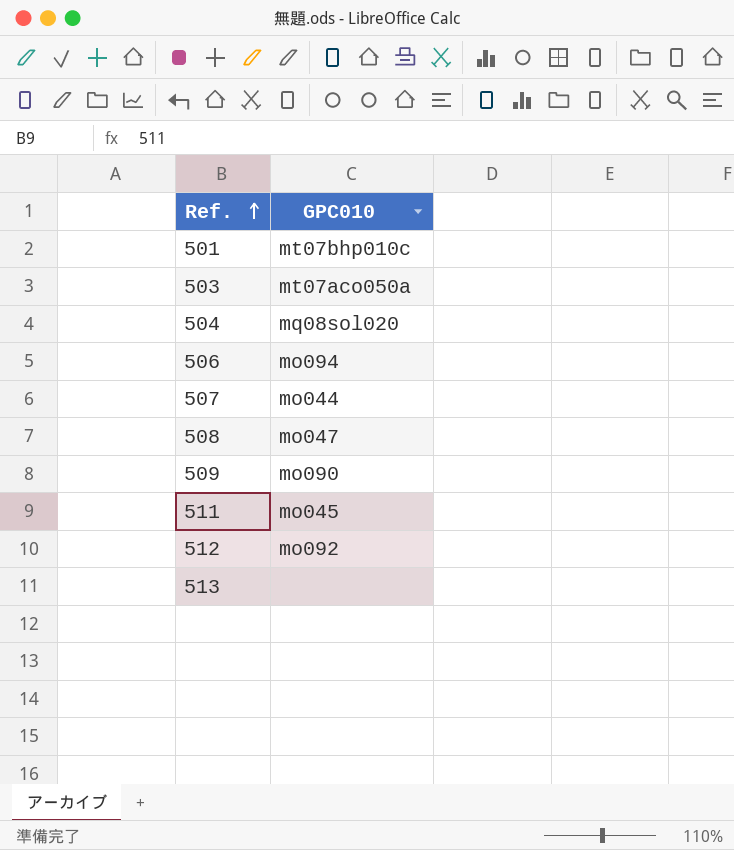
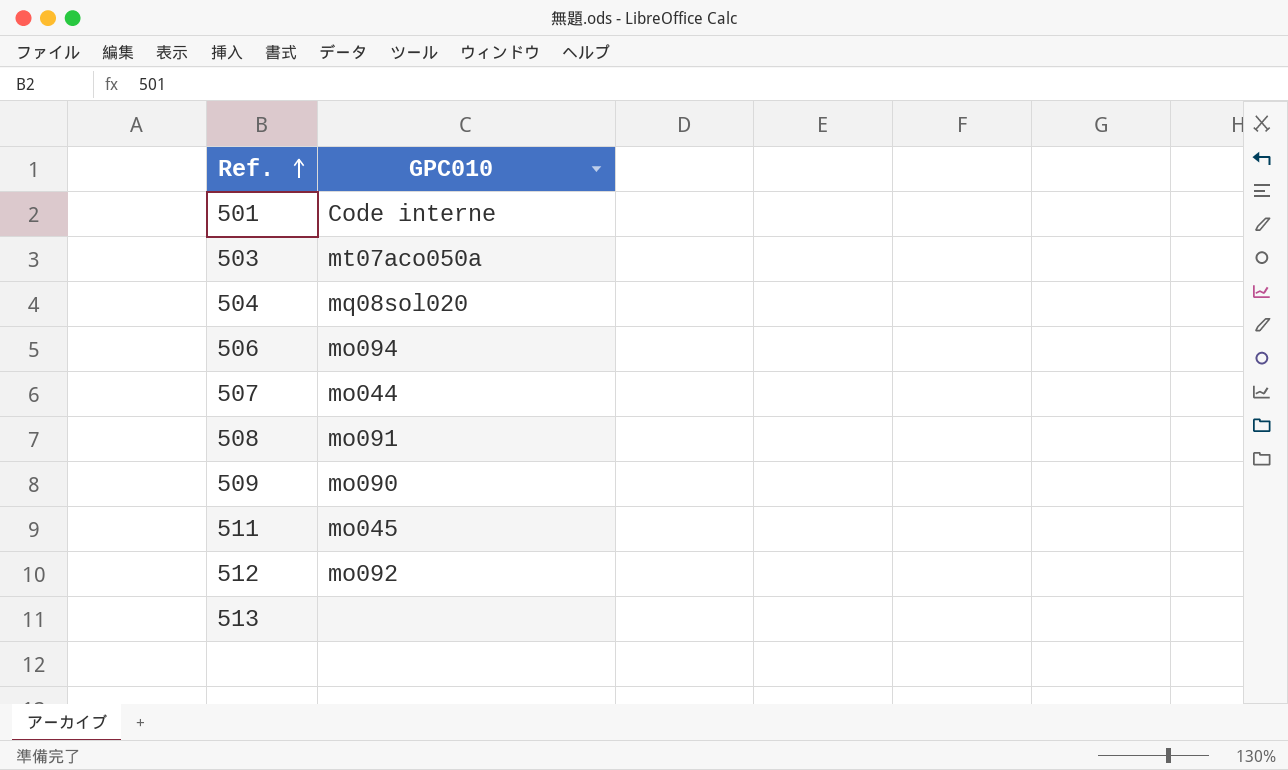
501 | GPC010: mt07bhp010c -> Code interne
508 | GPC010: mo047 -> mo091

